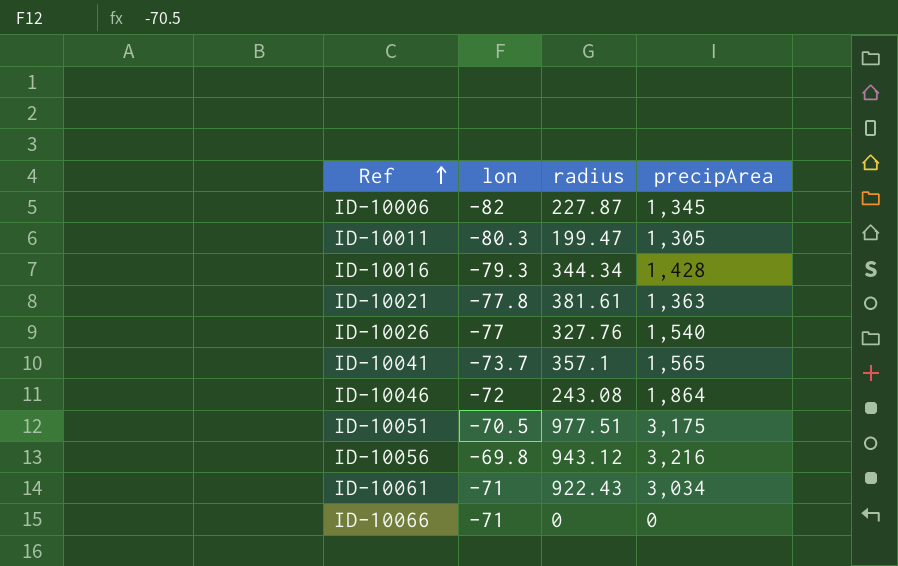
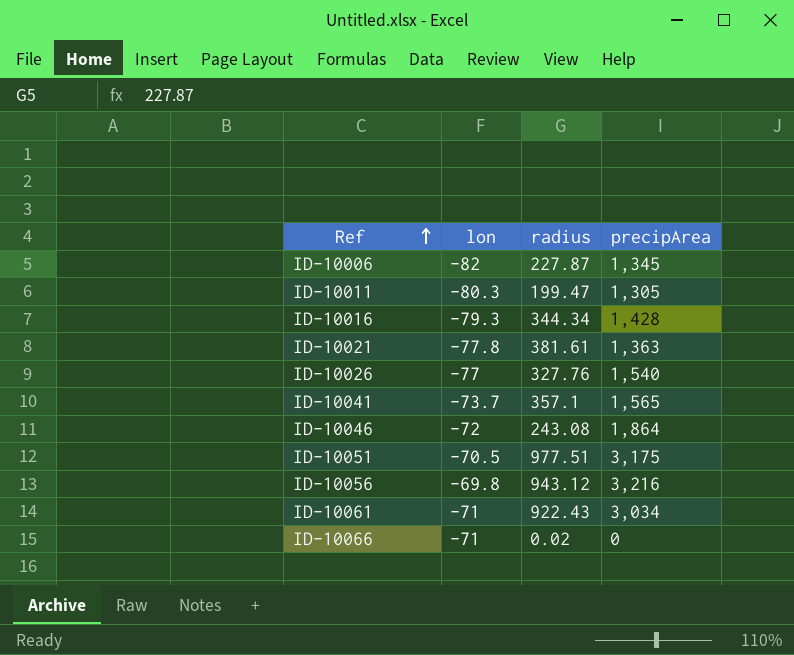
ID-10066 | radius: 0 -> 0.02

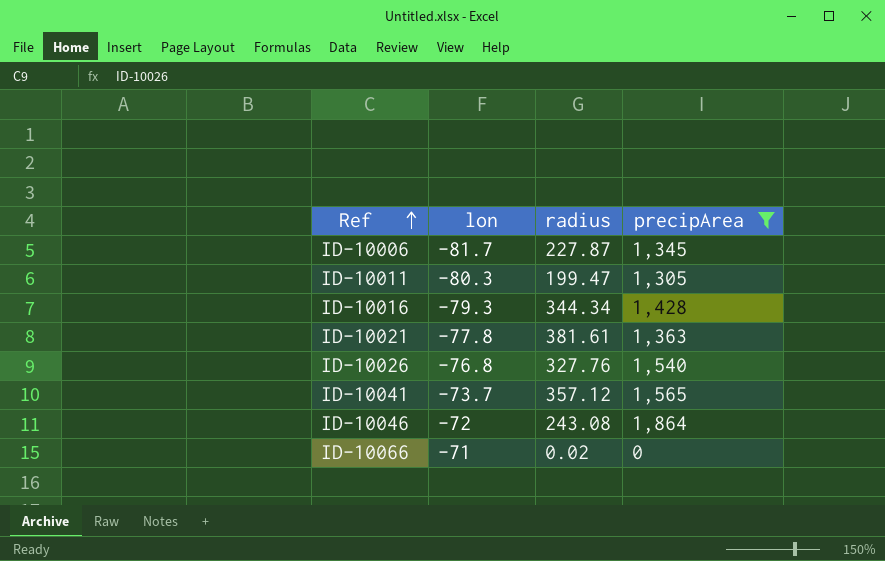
filter: none -> precipArea <= 1,864
ID-10006 | lon: -82 -> -81.7
ID-10026 | lon: -77 -> -76.8
ID-10041 | radius: 357.1 -> 357.12

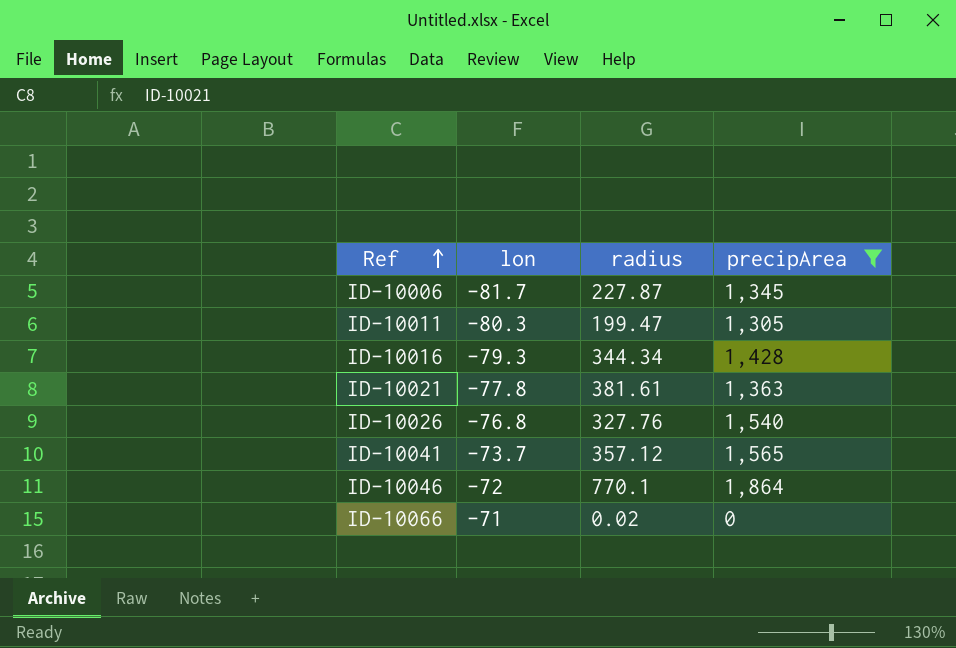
ID-10046 | radius: 243.08 -> 770.1

